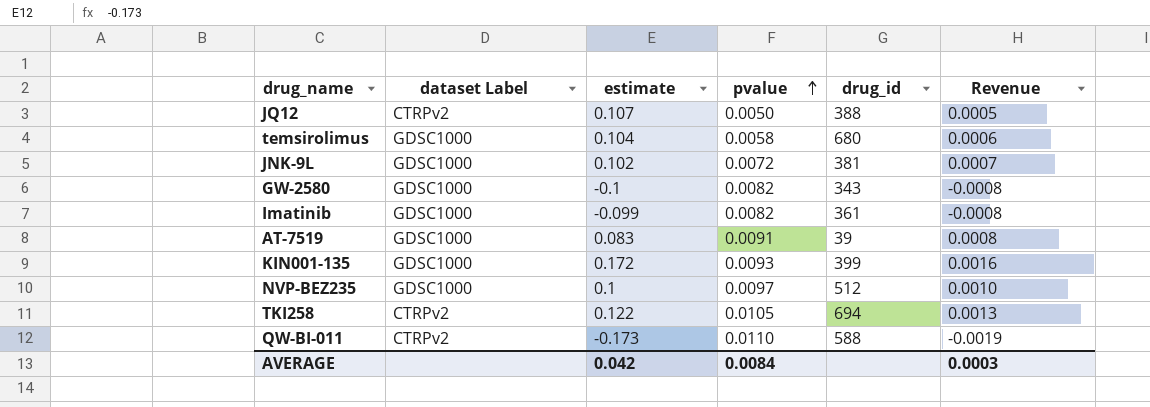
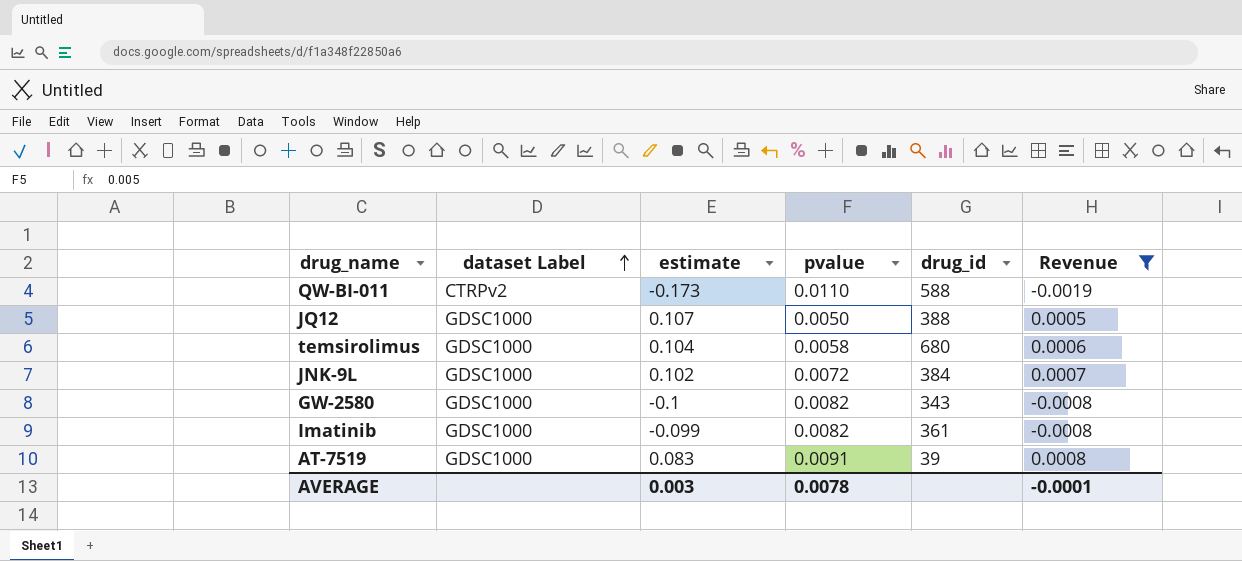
filter: none -> Revenue <= 0.0008
row order: pvalue ascending -> dataset Label ascending
JQ12 | dataset Label: CTRPv2 -> GDSC1000
JNK-9L | drug_id: 381 -> 384
AVERAGE | estimate: 0.042 -> 0.003
AVERAGE | pvalue: 0.0084 -> 0.0078
AVERAGE | Revenue: 0.0003 -> -0.0001

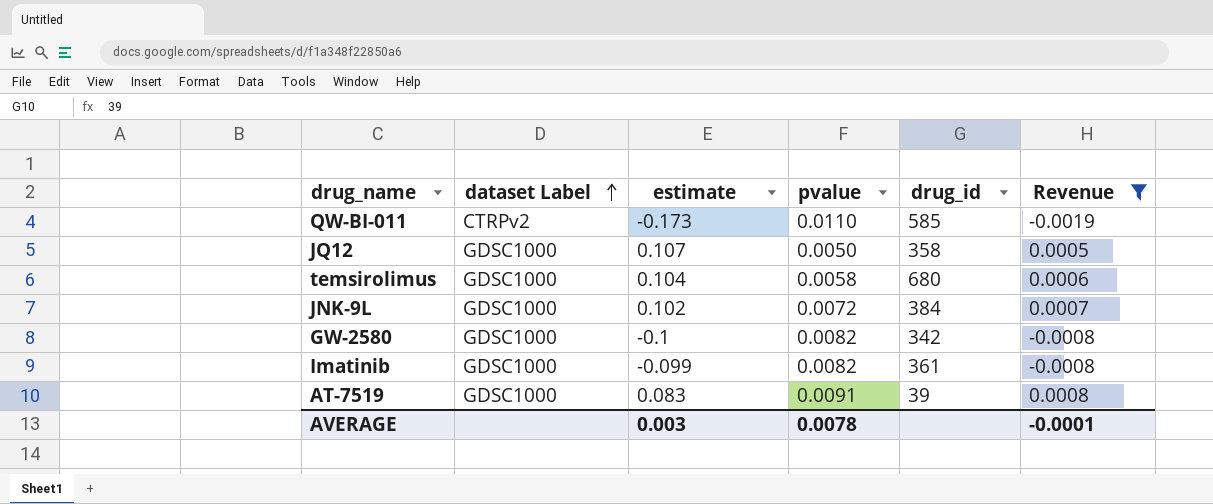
QW-BI-011 | drug_id: 588 -> 585
JQ12 | drug_id: 388 -> 358
GW-2580 | drug_id: 343 -> 342

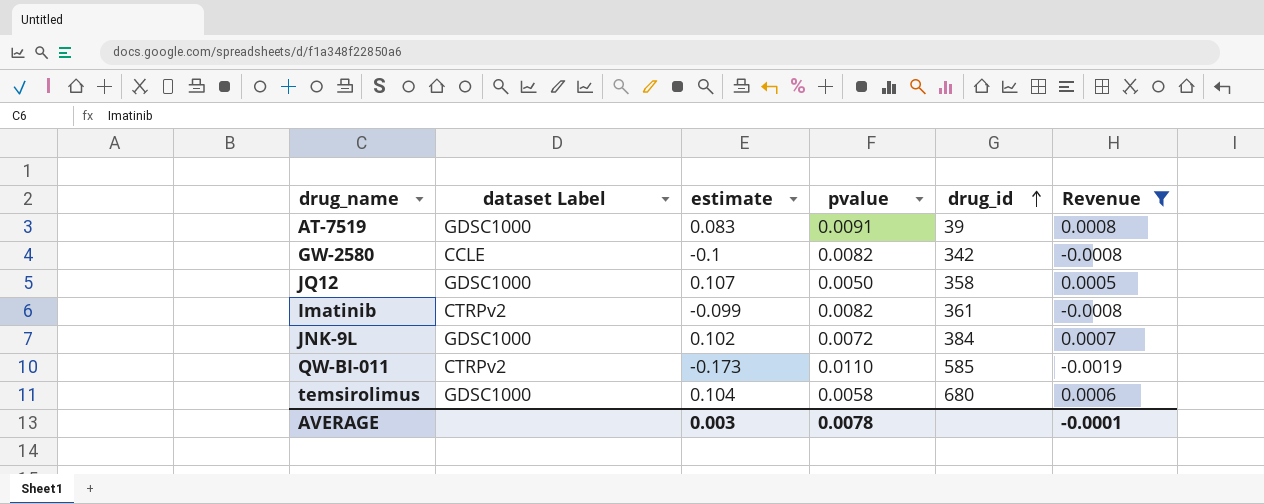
row order: dataset Label ascending -> drug_id ascending
GW-2580 | dataset Label: GDSC1000 -> CCLE
Imatinib | dataset Label: GDSC1000 -> CTRPv2

